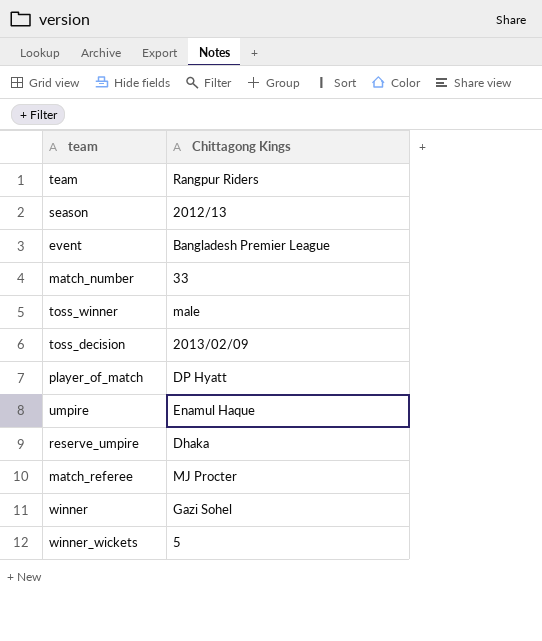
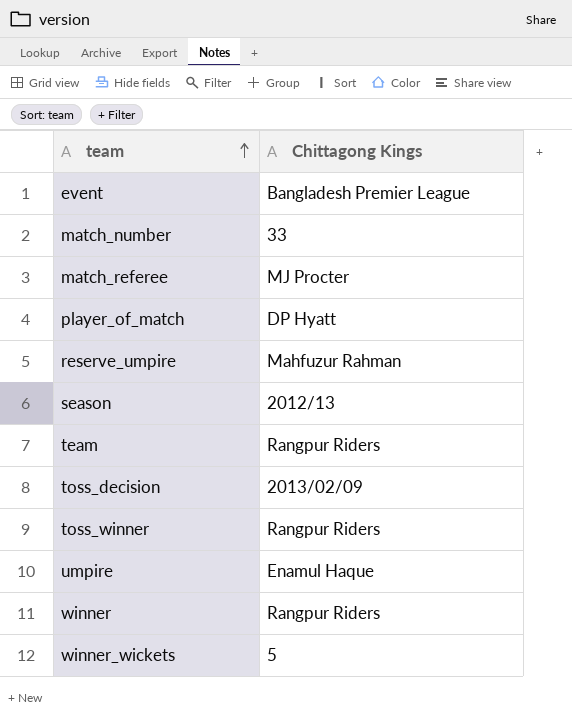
row order: none -> team ascending
reserve_umpire | Chittagong Kings: Dhaka -> Mahfuzur Rahman
toss_winner | Chittagong Kings: male -> Rangpur Riders
winner | Chittagong Kings: Gazi Sohel -> Rangpur Riders

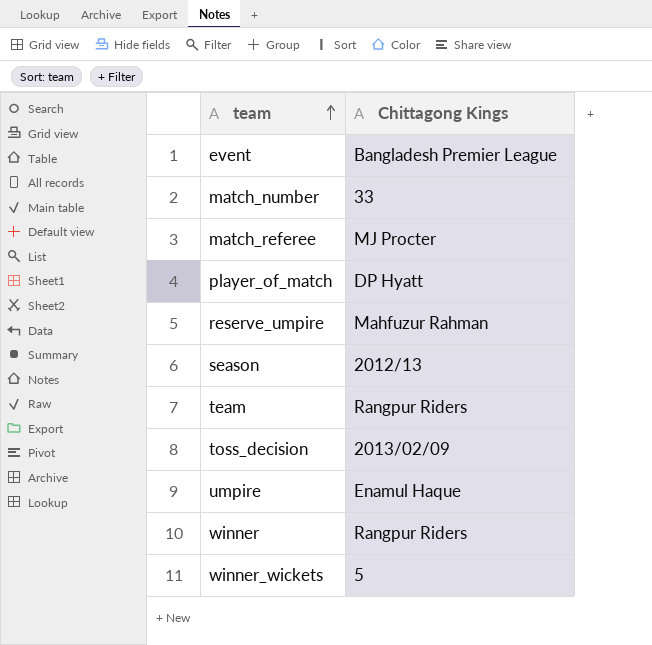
row toss_winner: Rangpur Riders -> none

